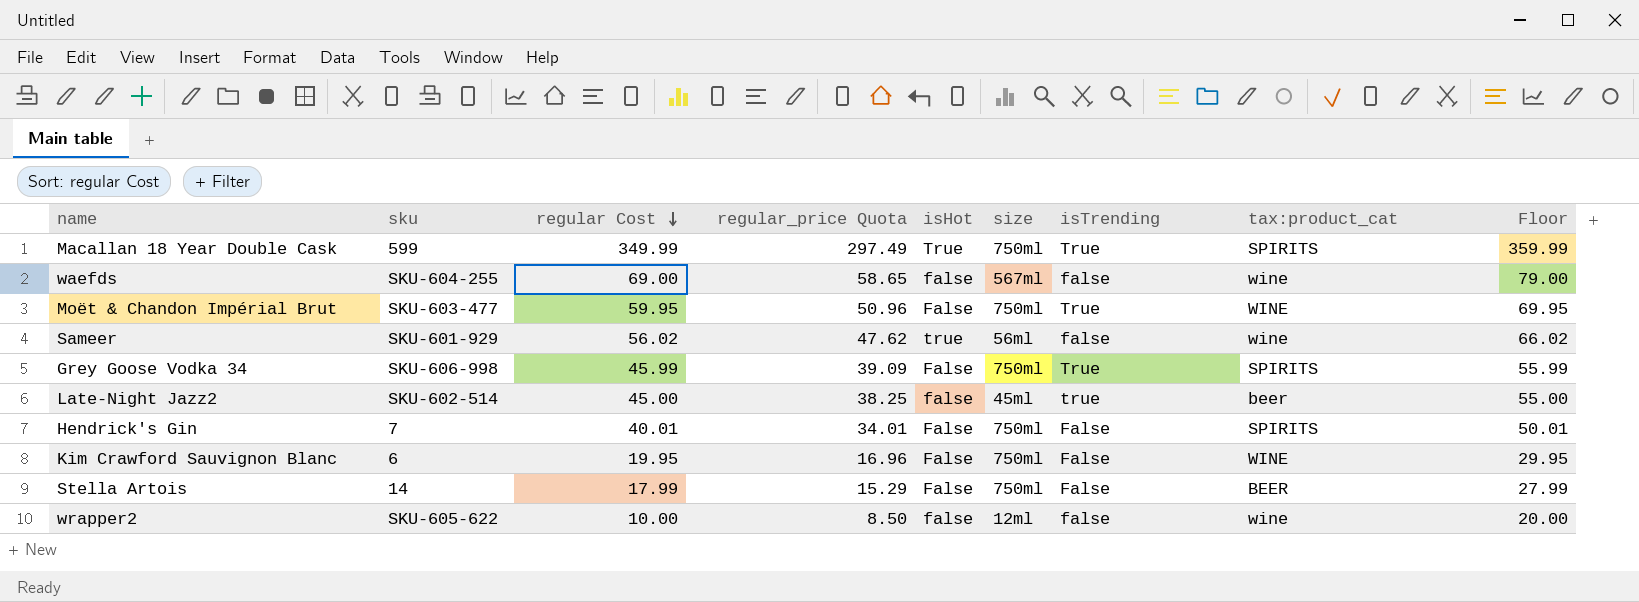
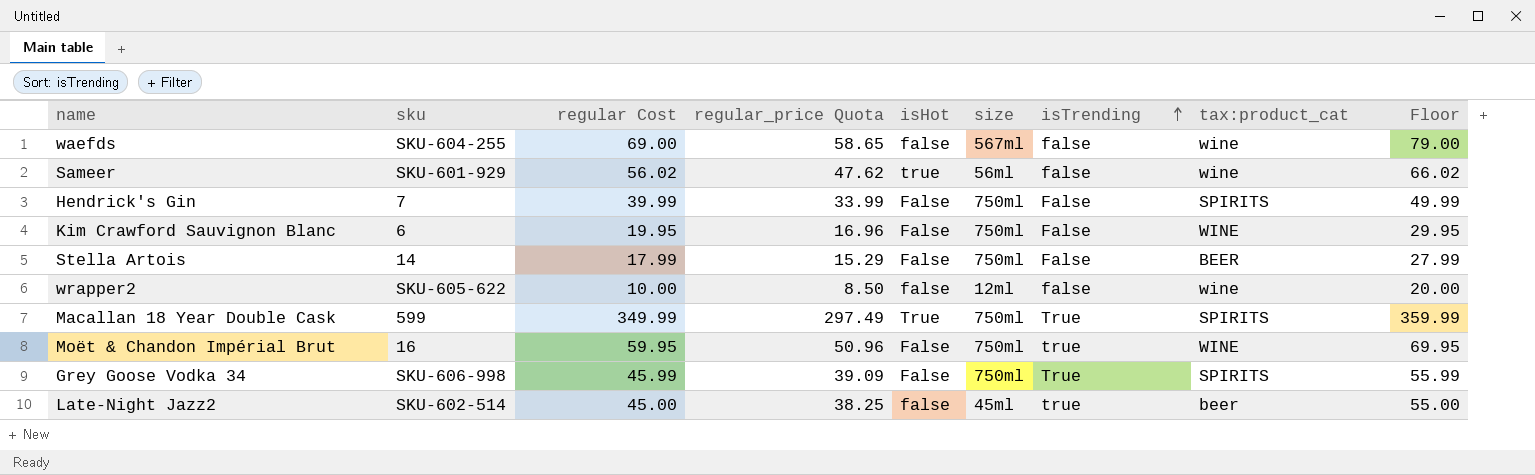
row order: regular Cost descending -> isTrending ascending
Hendrick's Gin | regular Cost: 40.01 -> 39.99
Hendrick's Gin | regular_price Quota: 34.01 -> 33.99
Hendrick's Gin | Floor: 50.01 -> 49.99
Moët & Chandon Impérial Brut | sku: SKU-603-477 -> 16
Moët & Chandon Impérial Brut | isTrending: True -> true

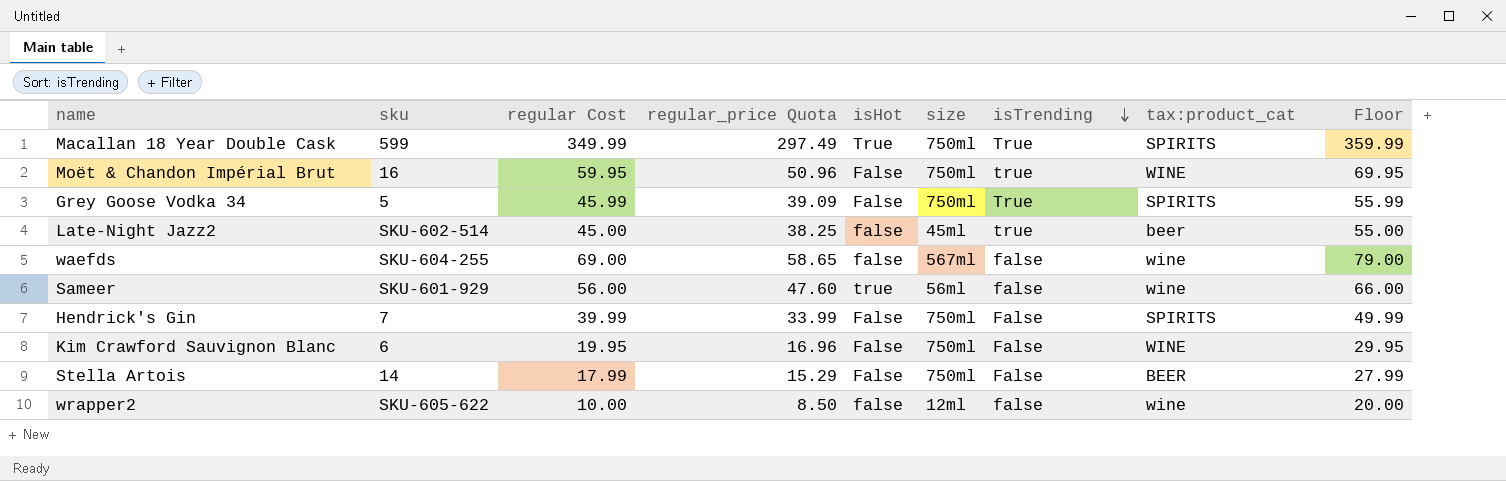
row order: isTrending ascending -> isTrending descending
Grey Goose Vodka 34 | sku: SKU-606-998 -> 5
Sameer | regular Cost: 56.02 -> 56.00
Sameer | regular_price Quota: 47.62 -> 47.60
Sameer | Floor: 66.02 -> 66.00

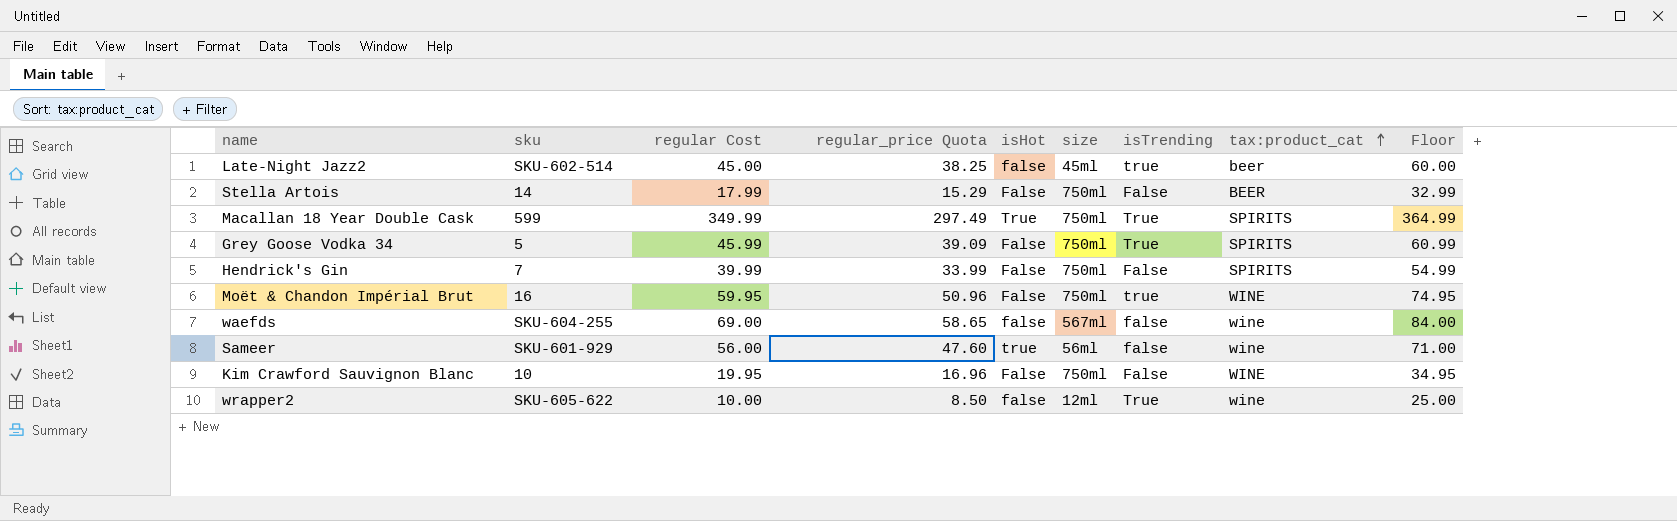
row order: isTrending descending -> tax:product_cat ascending
column Floor | formula: [regular Cost] + 10 -> [regular Cost] + 15
Kim Crawford Sauvignon Blanc | sku: 6 -> 10
wrapper2 | isTrending: false -> True

